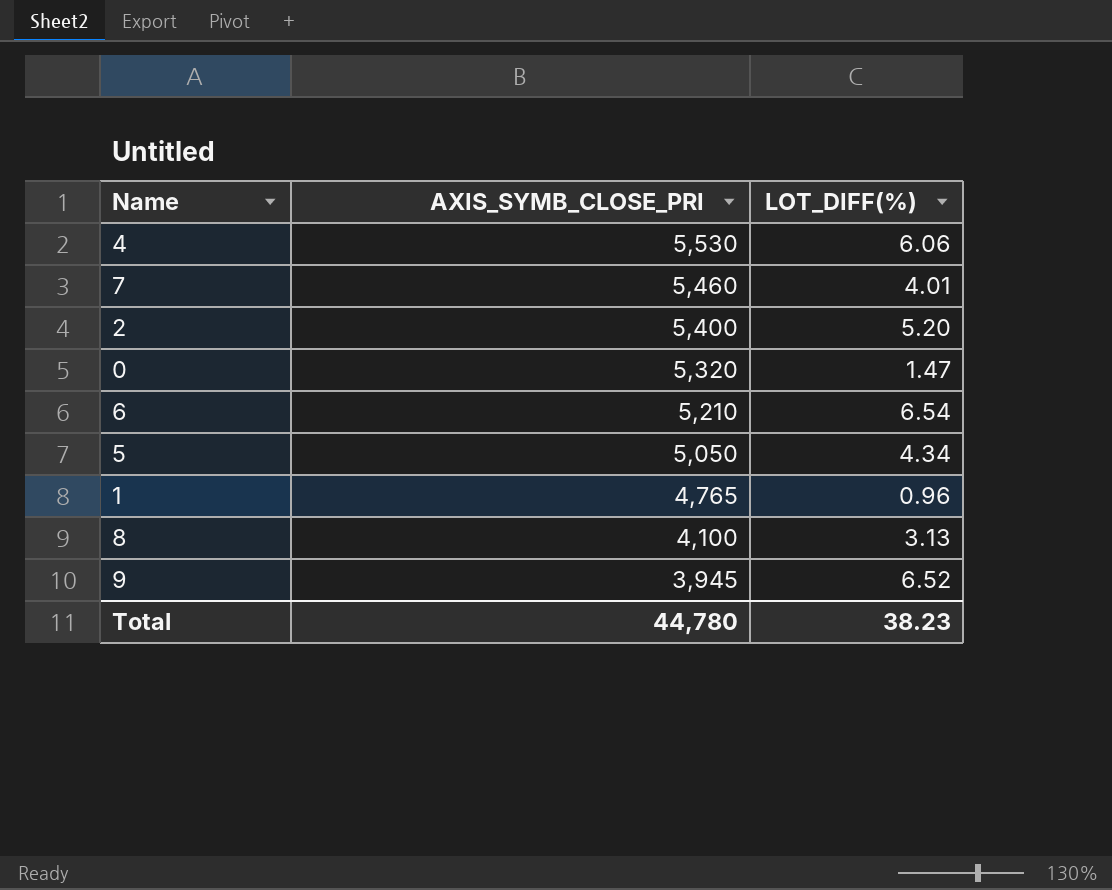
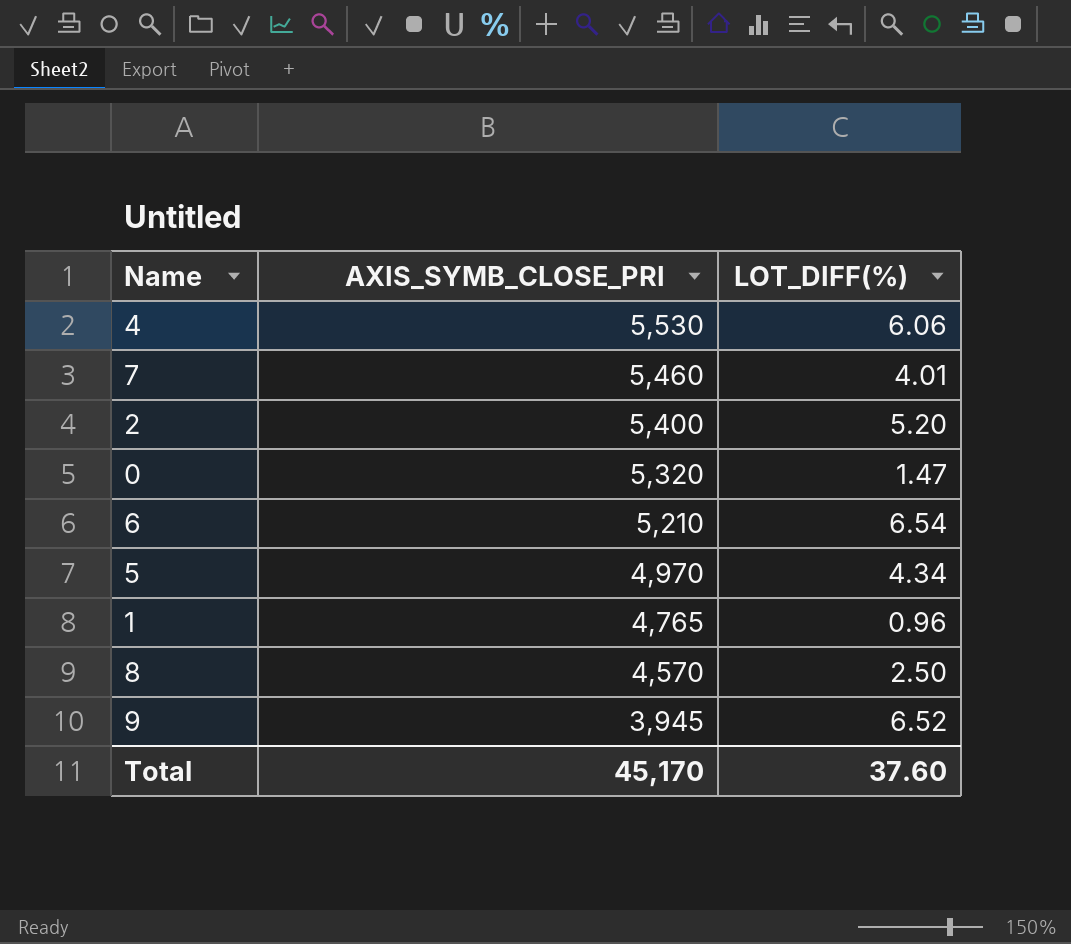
5 | AXIS_SYMB_CLOSE_PRI: 5,050 -> 4,970
8 | AXIS_SYMB_CLOSE_PRI: 4,100 -> 4,570
8 | LOT_DIFF(%): 3.13 -> 2.50
Total | AXIS_SYMB_CLOSE_PRI: 44,780 -> 45,170
Total | LOT_DIFF(%): 38.23 -> 37.60

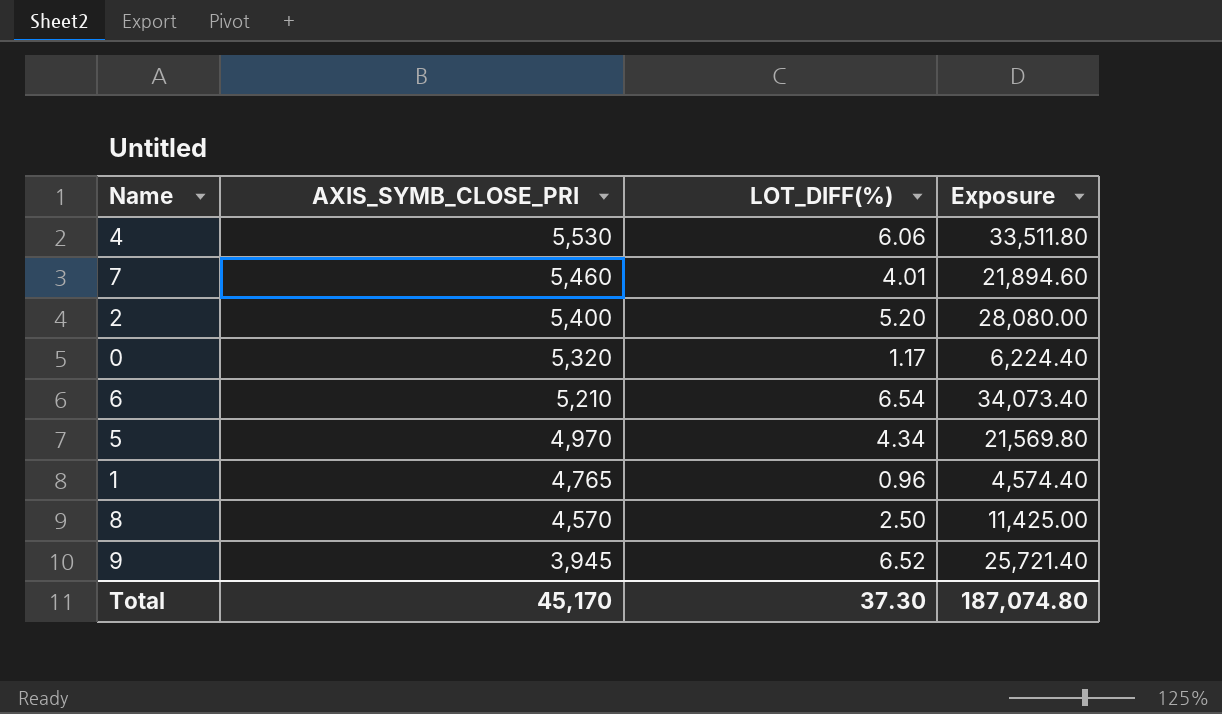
column Exposure | formula: none -> [AXIS_SYMB_CLOSE_PRI] * [LOT_DIFF(%)]
0 | LOT_DIFF(%): 1.47 -> 1.17
Total | LOT_DIFF(%): 37.60 -> 37.30

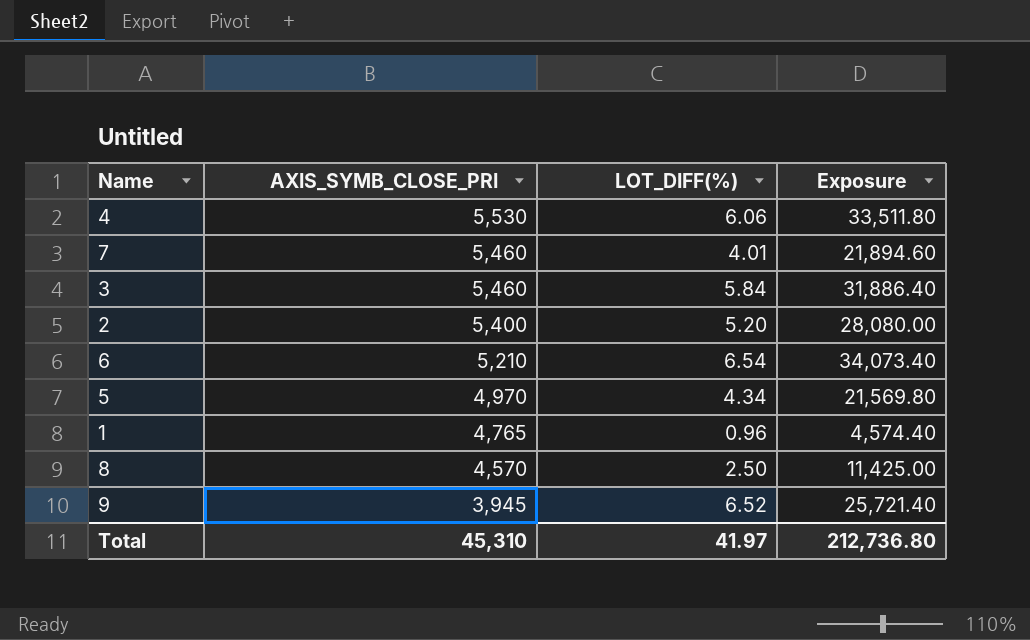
row 0: 5,320 | 1.17 | 6,224.40 -> none
row 3: none -> 5,460 | 5.84 | 31,886.40
Total | AXIS_SYMB_CLOSE_PRI: 45,170 -> 45,310
Total | LOT_DIFF(%): 37.30 -> 41.97
Total | Exposure: 187,074.80 -> 212,736.80

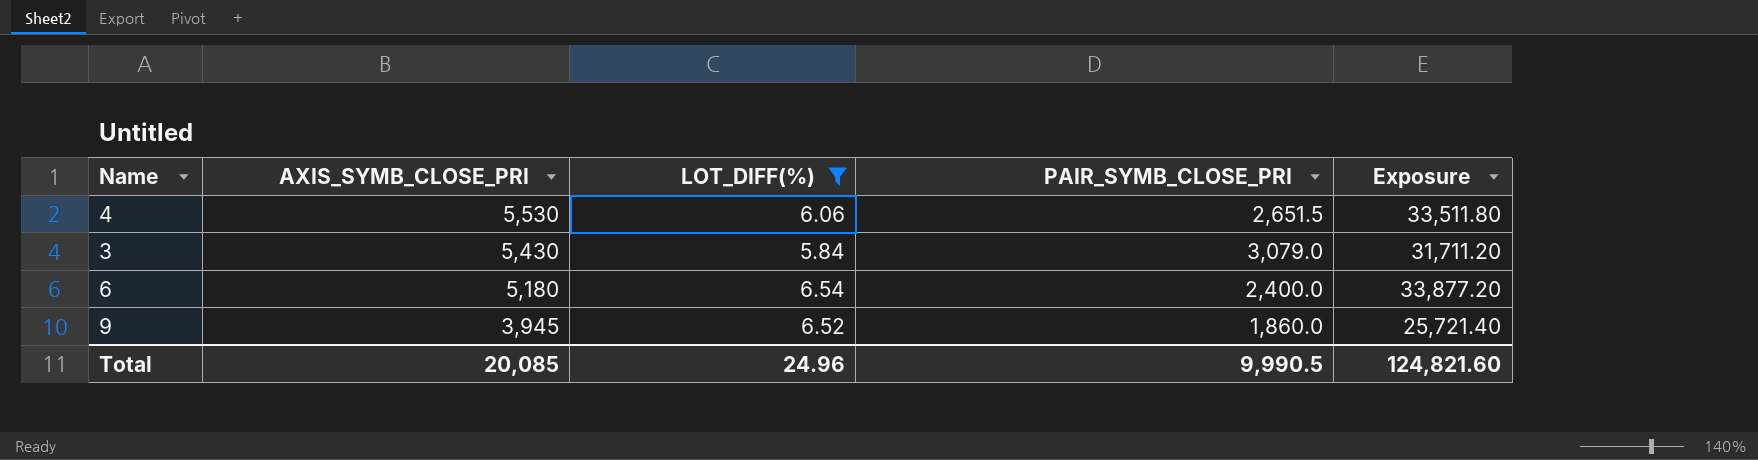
filter: none -> LOT_DIFF(%) >= 5.84
column PAIR_SYMB_CLOSE_PRI | position: none -> 4
3 | AXIS_SYMB_CLOSE_PRI: 5,460 -> 5,430
3 | Exposure: 31,886.40 -> 31,711.20
6 | AXIS_SYMB_CLOSE_PRI: 5,210 -> 5,180
6 | Exposure: 34,073.40 -> 33,877.20
Total | AXIS_SYMB_CLOSE_PRI: 45,310 -> 20,085
Total | LOT_DIFF(%): 41.97 -> 24.96
Total | Exposure: 212,736.80 -> 124,821.60

